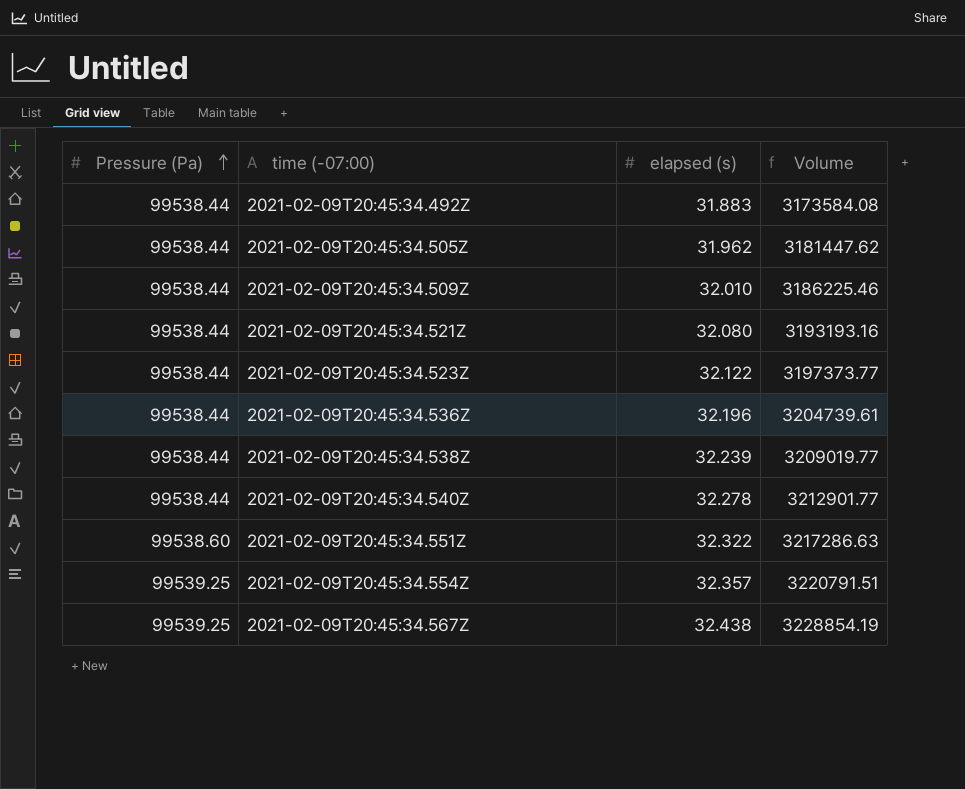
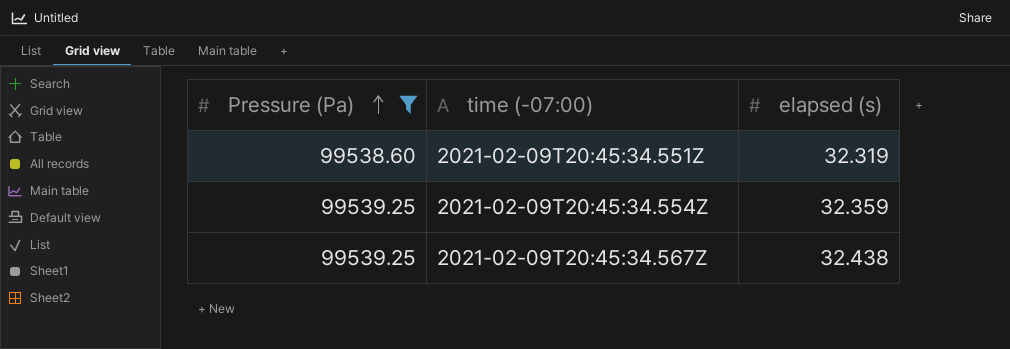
filter: none -> Pressure (Pa) != 99538.44
column Volume | formula: [Pressure (Pa)] * [elapsed (s)] -> none
2021-02-09T20:45:34.551Z | elapsed (s): 32.322 -> 32.319
2021-02-09T20:45:34.554Z | elapsed (s): 32.357 -> 32.359

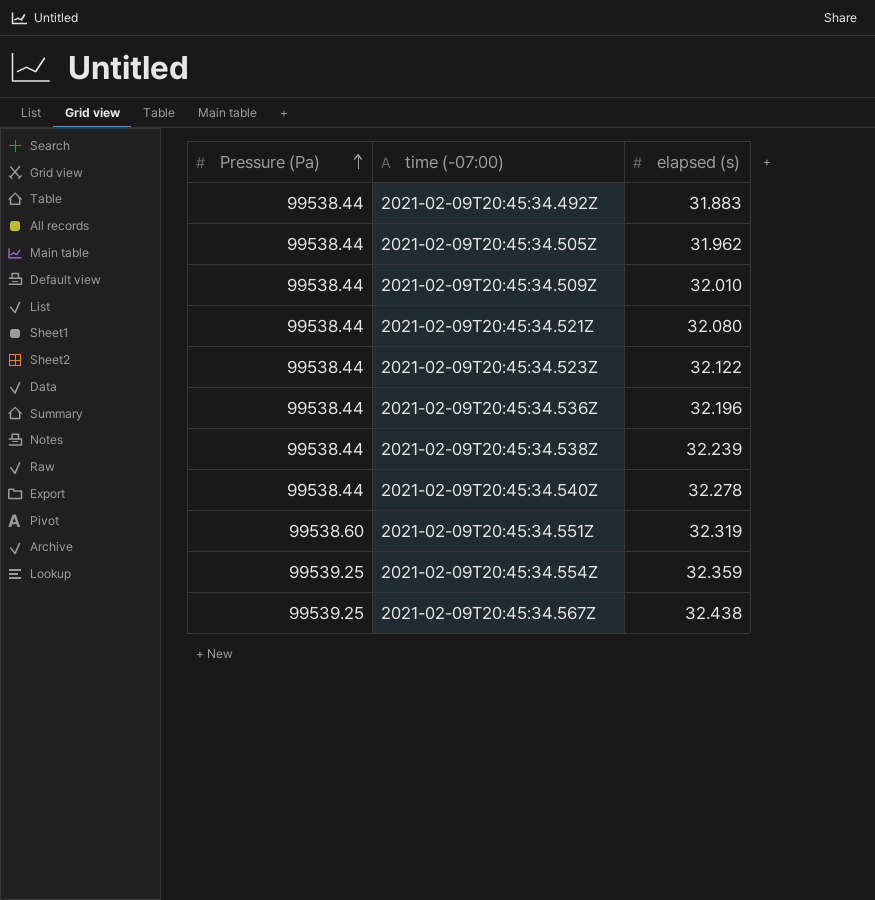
filter: Pressure (Pa) != 99538.44 -> none

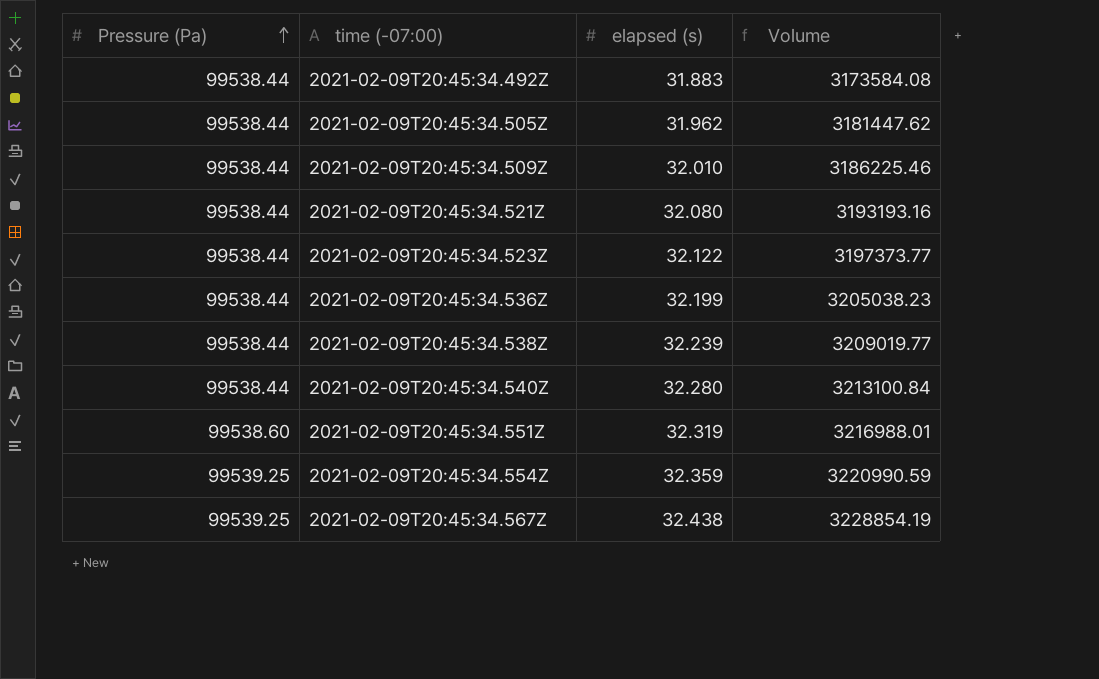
column Volume | formula: none -> [Pressure (Pa)] * [elapsed (s)]
2021-02-09T20:45:34.536Z | elapsed (s): 32.196 -> 32.199
2021-02-09T20:45:34.540Z | elapsed (s): 32.278 -> 32.280

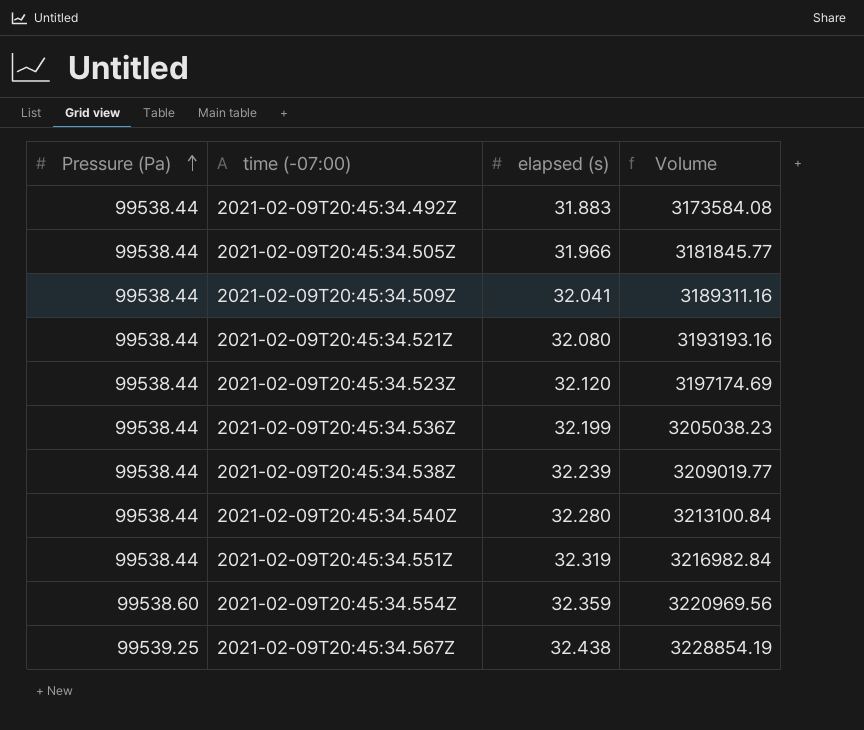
2021-02-09T20:45:34.505Z | elapsed (s): 31.962 -> 31.966
2021-02-09T20:45:34.505Z | Volume: 3181447.62 -> 3181845.77
2021-02-09T20:45:34.509Z | elapsed (s): 32.010 -> 32.041
2021-02-09T20:45:34.509Z | Volume: 3186225.46 -> 3189311.16
2021-02-09T20:45:34.523Z | elapsed (s): 32.122 -> 32.120
2021-02-09T20:45:34.523Z | Volume: 3197373.77 -> 3197174.69
2021-02-09T20:45:34.551Z | Pressure (Pa): 99538.60 -> 99538.44
2021-02-09T20:45:34.551Z | Volume: 3216988.01 -> 3216982.84
2021-02-09T20:45:34.554Z | Pressure (Pa): 99539.25 -> 99538.60
2021-02-09T20:45:34.554Z | Volume: 3220990.59 -> 3220969.56

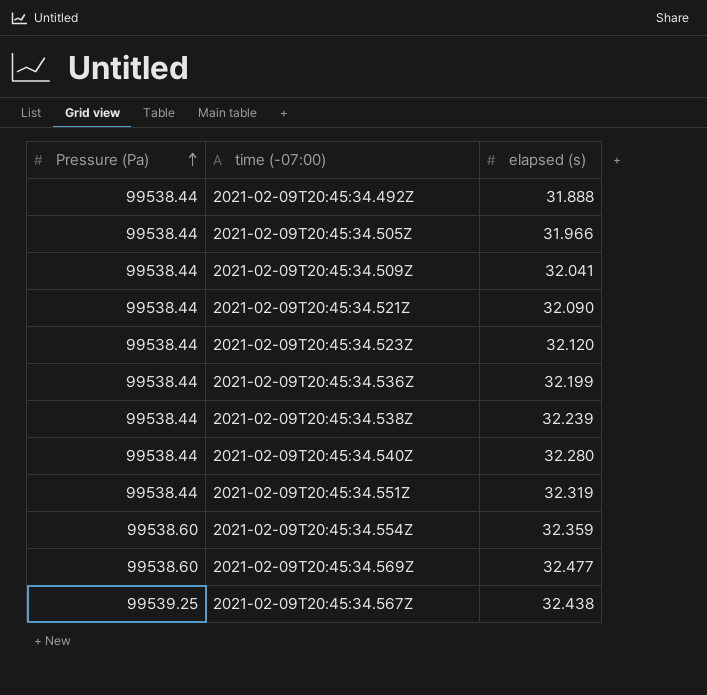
column Volume | formula: [Pressure (Pa)] * [elapsed (s)] -> none
2021-02-09T20:45:34.492Z | elapsed (s): 31.883 -> 31.888
2021-02-09T20:45:34.521Z | elapsed (s): 32.080 -> 32.090
row 2021-02-09T20:45:34.569Z: none -> 99538.60 | 32.477

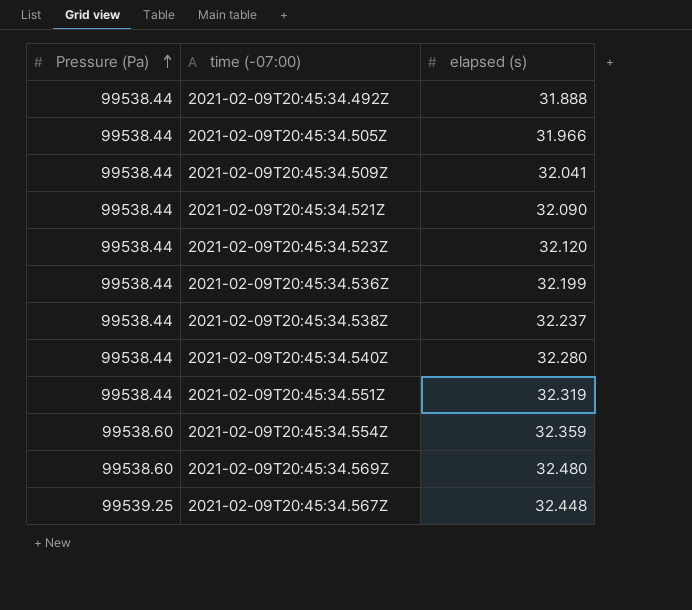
2021-02-09T20:45:34.538Z | elapsed (s): 32.239 -> 32.237
2021-02-09T20:45:34.569Z | elapsed (s): 32.477 -> 32.480
2021-02-09T20:45:34.567Z | elapsed (s): 32.438 -> 32.448

